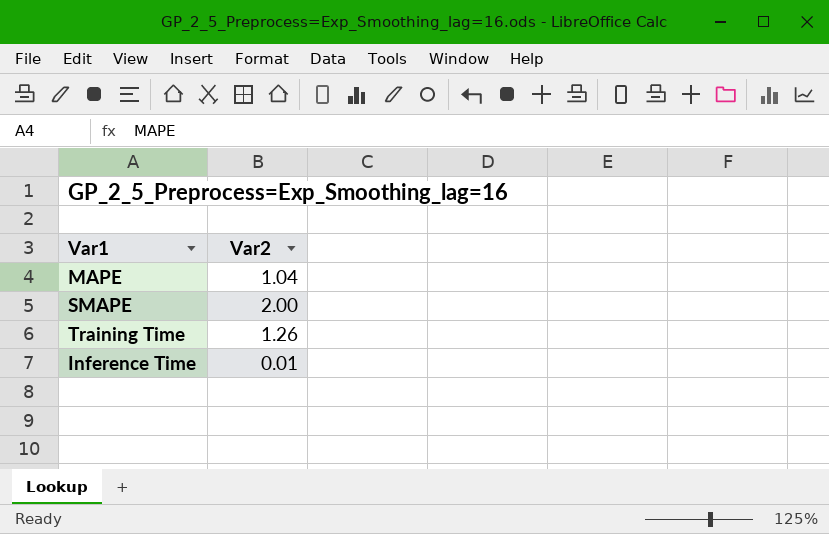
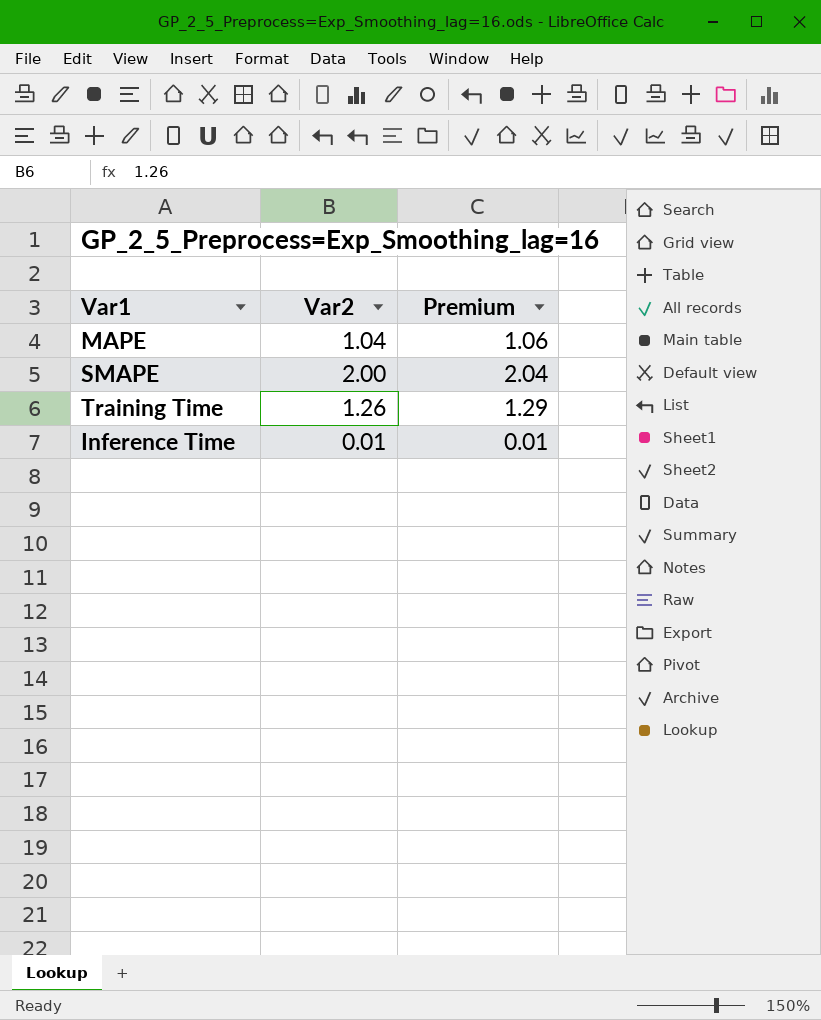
column Premium | formula: none -> [Var2] * 1.02

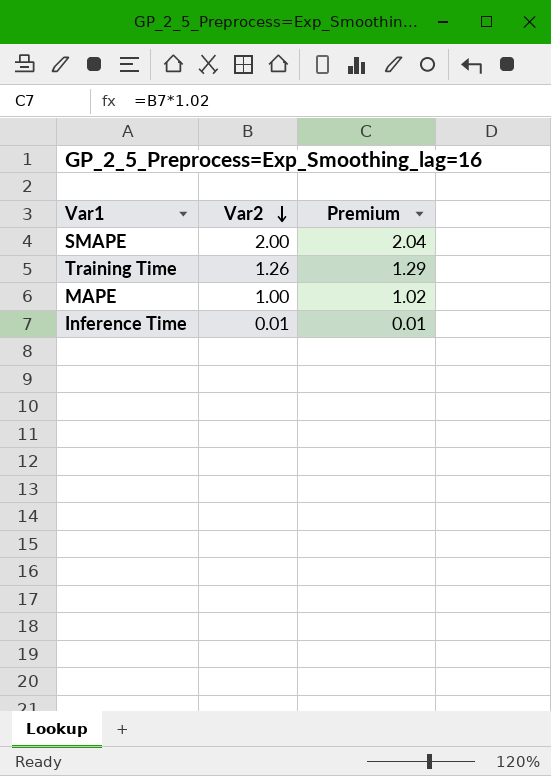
row order: none -> Var2 descending
MAPE | Var2: 1.04 -> 1.00
MAPE | Premium: 1.06 -> 1.02

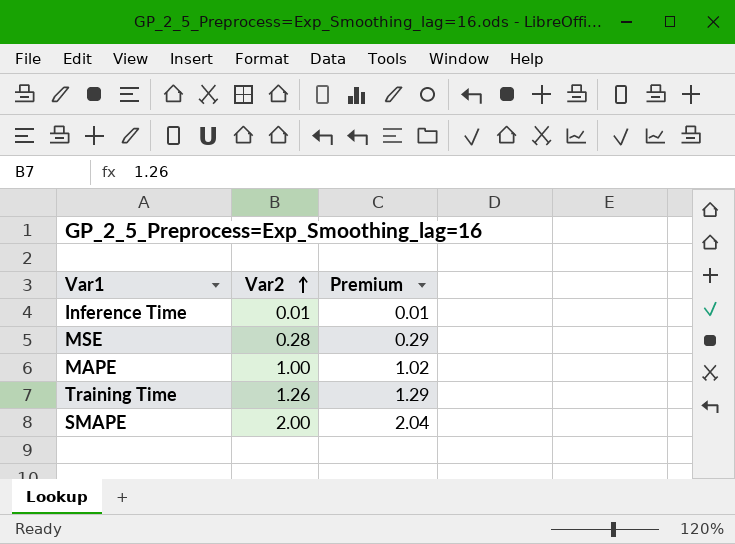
row order: Var2 descending -> Var2 ascending
row MSE: none -> 0.28 | 0.29

